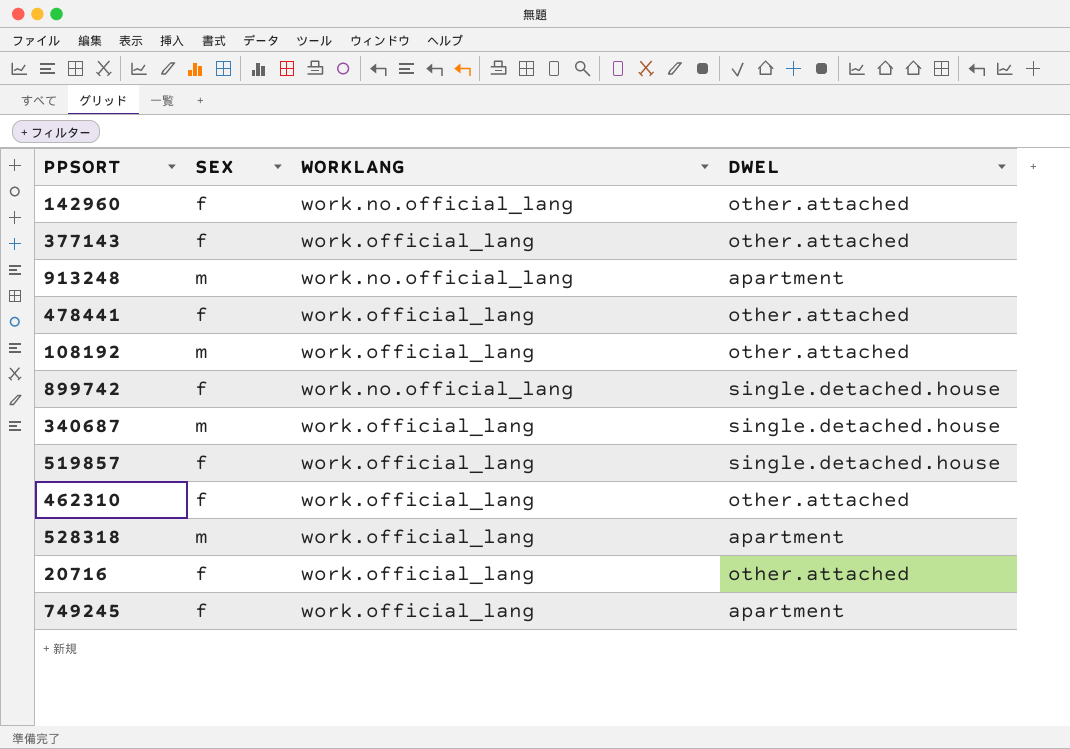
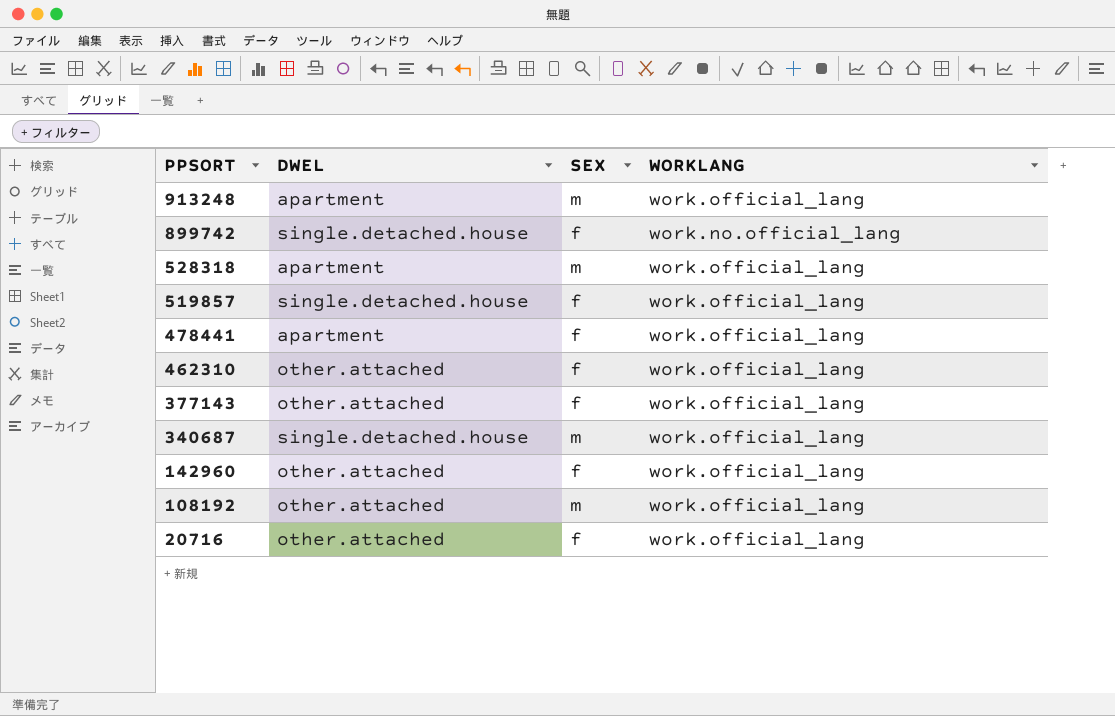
row order: none -> PPSORT descending
column DWEL | position: 4 -> 2
row 749245: f | work.official_lang | apartment -> none
913248 | WORKLANG: work.no.official_lang -> work.official_lang
478441 | DWEL: other.attached -> apartment
142960 | WORKLANG: work.no.official_lang -> work.official_lang

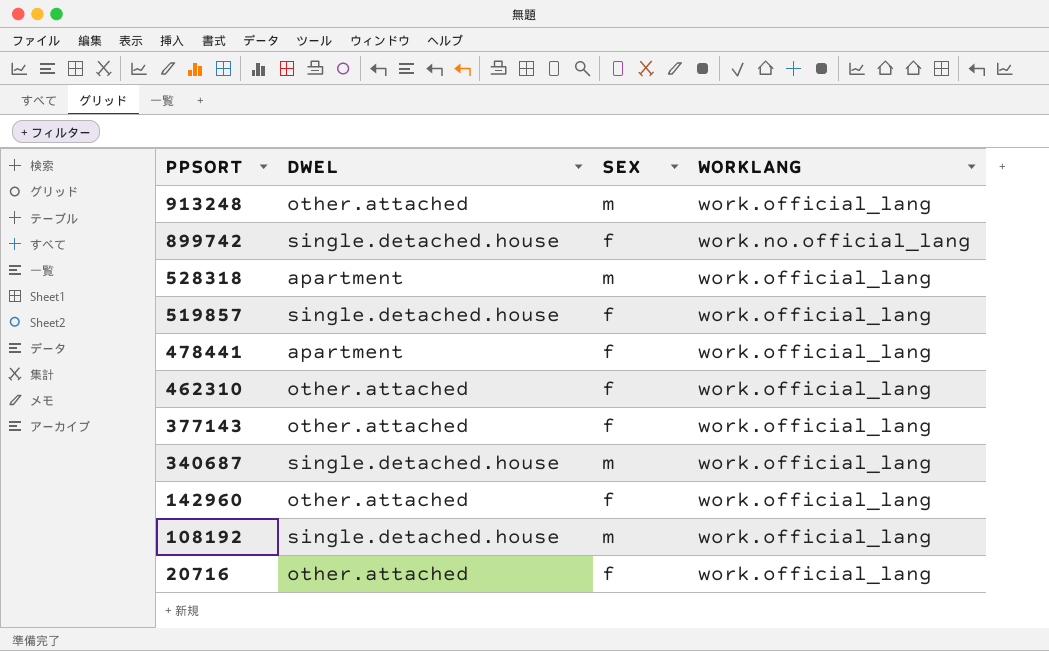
913248 | DWEL: apartment -> other.attached
108192 | DWEL: other.attached -> single.detached.house

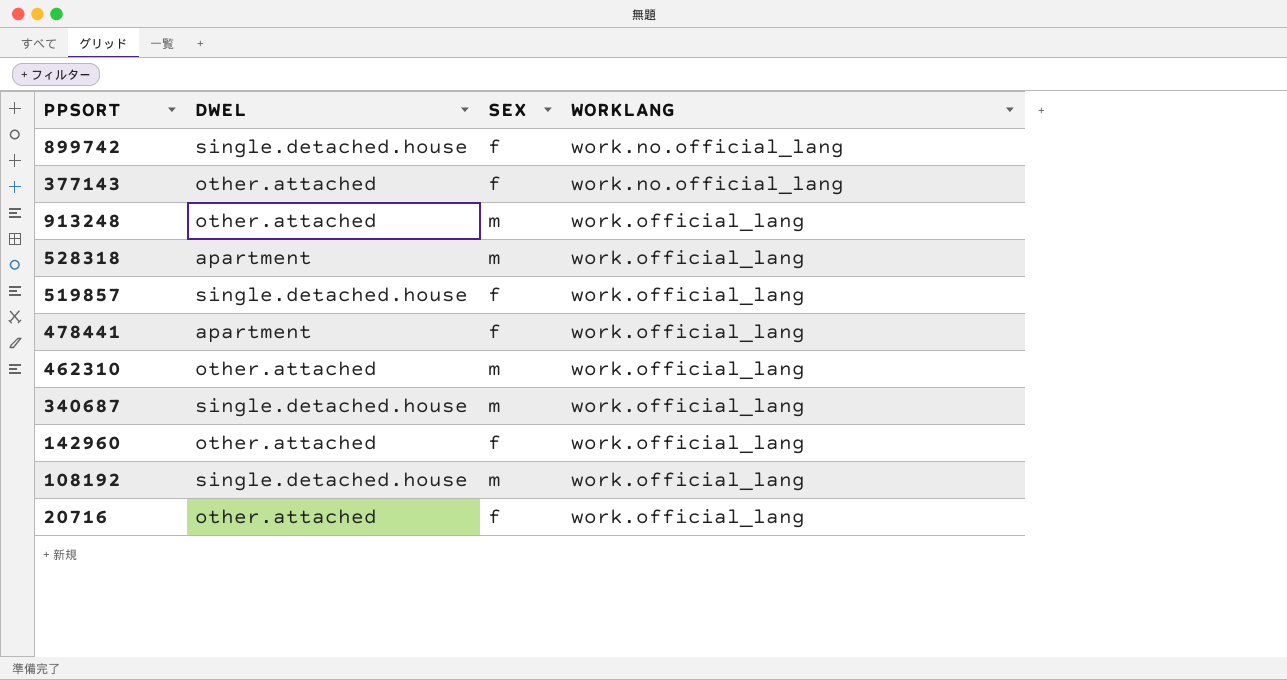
row order: PPSORT descending -> WORKLANG ascending
377143 | WORKLANG: work.official_lang -> work.no.official_lang
462310 | SEX: f -> m

